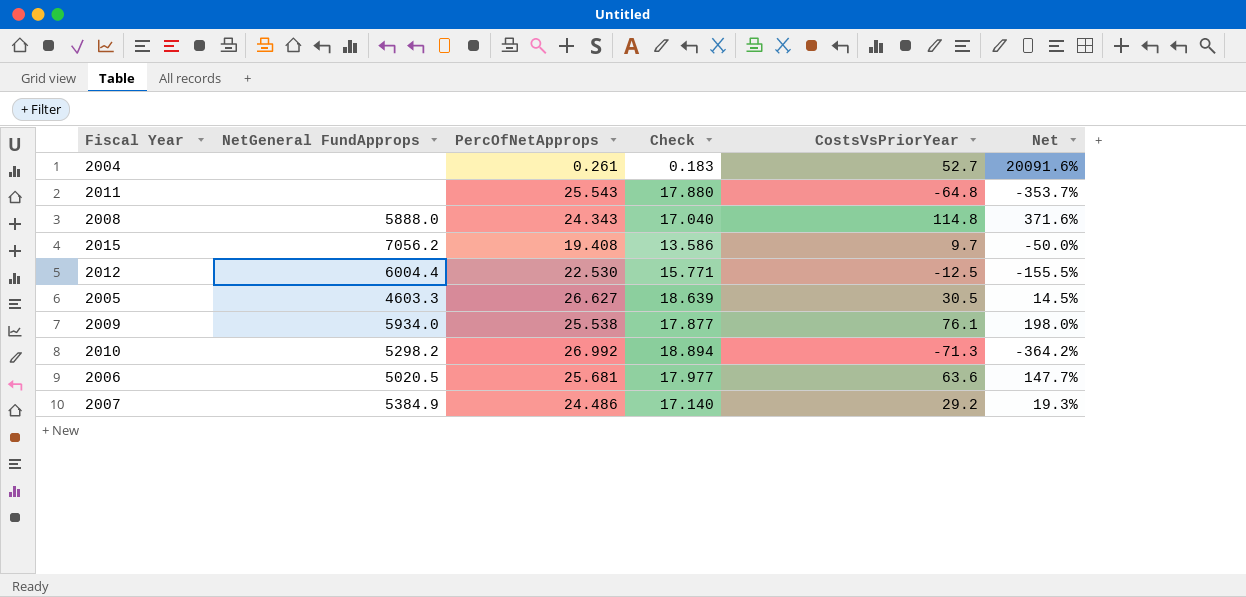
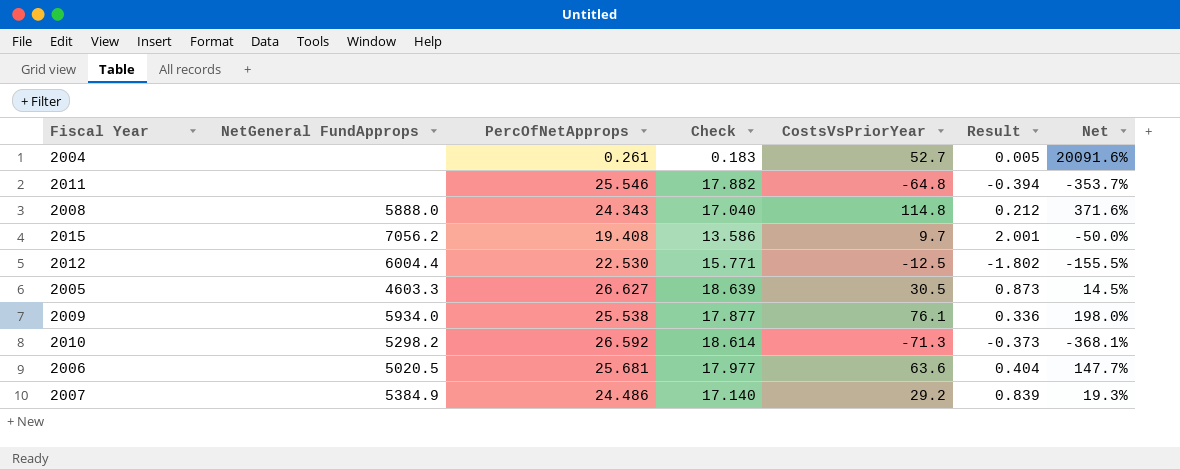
column Result | formula: none -> [PercOfNetApprops] / [CostsVsPriorYear]
2011 | PercOfNetApprops: 25.543 -> 25.546
2011 | Check: 17.880 -> 17.882
2010 | PercOfNetApprops: 26.992 -> 26.592
2010 | Check: 18.894 -> 18.614
2010 | Net: -364.2% -> -368.1%

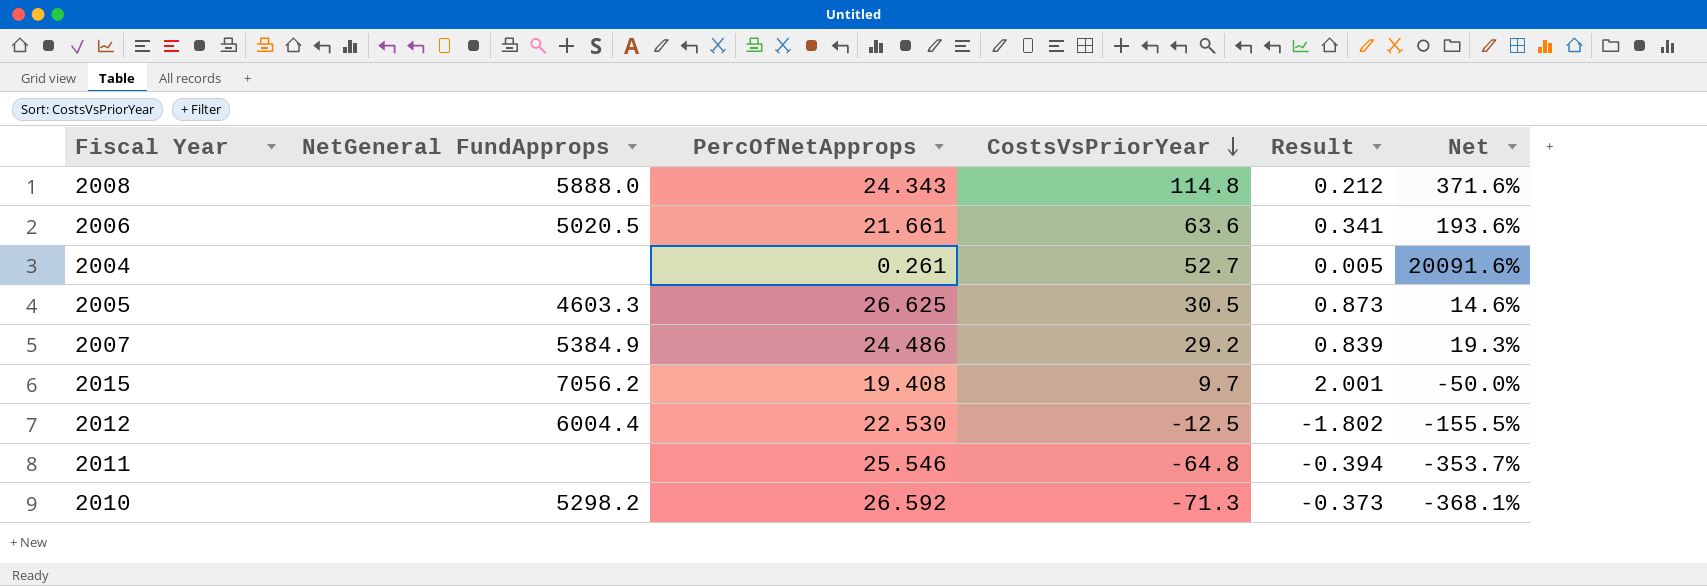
row order: none -> CostsVsPriorYear descending
column Check | formula: [PercOfNetApprops] * 0.7 -> none
row 2009: 5934.0 | 25.538 | 17.877 | 76.1 | 0.336 | 198.0% -> none
2006 | PercOfNetApprops: 25.681 -> 21.661
2006 | Result: 0.404 -> 0.341
2006 | Net: 147.7% -> 193.6%
2005 | PercOfNetApprops: 26.627 -> 26.625
2005 | Net: 14.5% -> 14.6%

